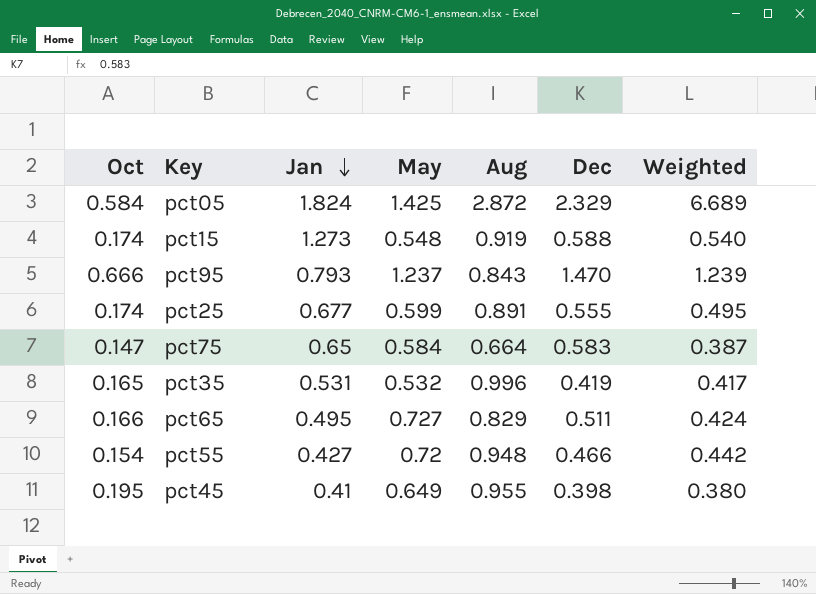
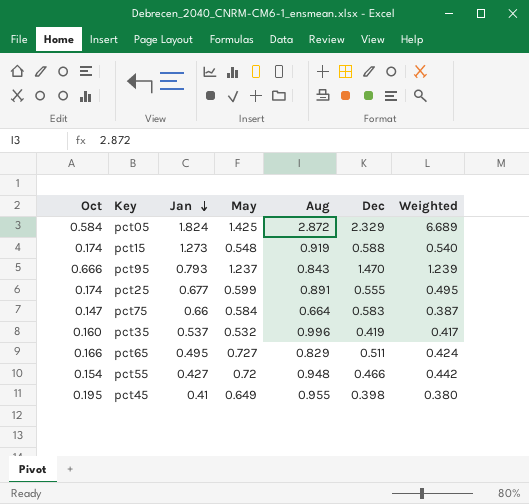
pct75 | Jan: 0.65 -> 0.66
pct35 | Oct: 0.165 -> 0.160
pct35 | Jan: 0.531 -> 0.537

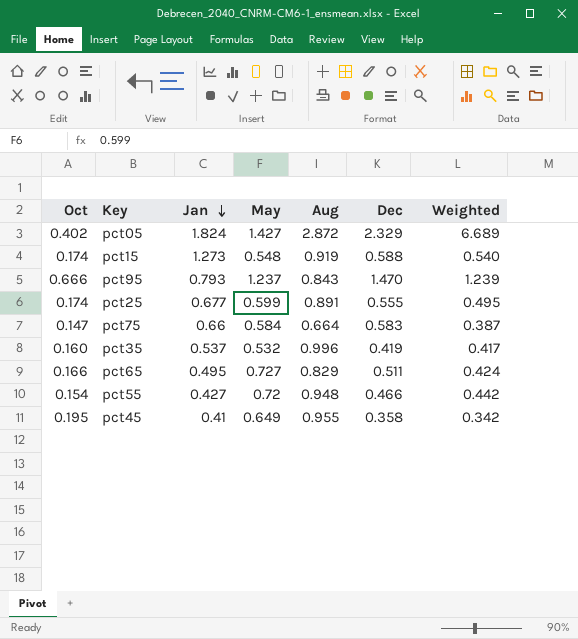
pct05 | Oct: 0.584 -> 0.402
pct05 | May: 1.425 -> 1.427
pct45 | Dec: 0.398 -> 0.358
pct45 | Weighted: 0.380 -> 0.342

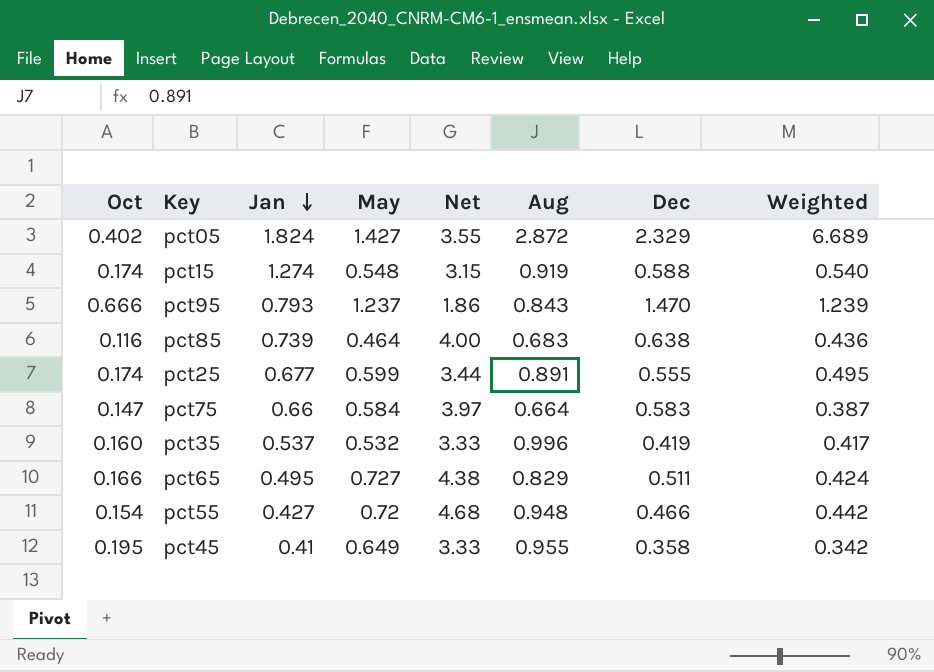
column Net | formula: none -> [May] / [Oct]
pct15 | Jan: 1.273 -> 1.274
row pct85: none -> 0.116 | 0.739 | 0.464 | 4.00 | 0.683 | 0.638 | 0.436

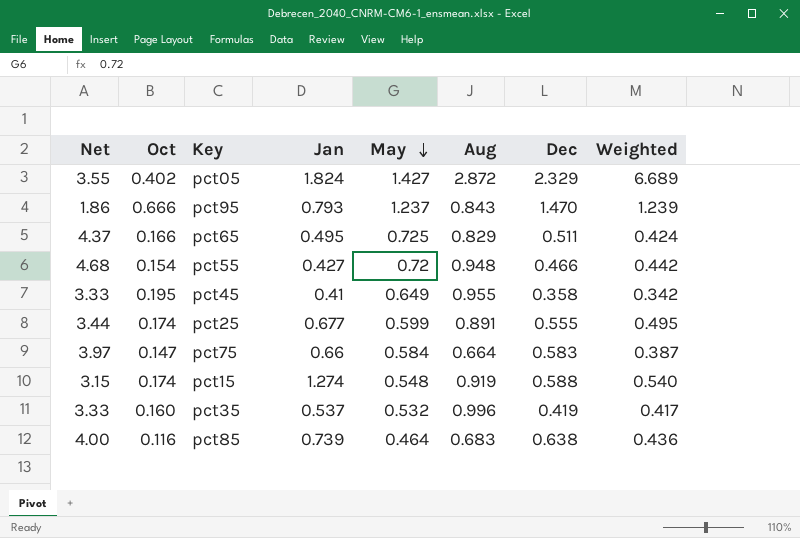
row order: Jan descending -> May descending
column Net | position: 5 -> 1
pct65 | Net: 4.38 -> 4.37
pct65 | May: 0.727 -> 0.725

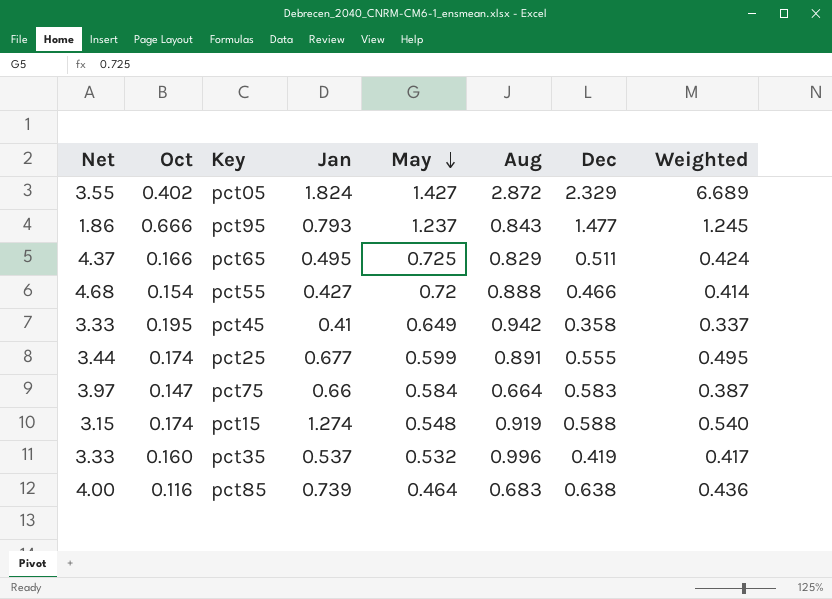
pct95 | Dec: 1.470 -> 1.477
pct95 | Weighted: 1.239 -> 1.245
pct55 | Aug: 0.948 -> 0.888
pct55 | Weighted: 0.442 -> 0.414
pct45 | Aug: 0.955 -> 0.942
pct45 | Weighted: 0.342 -> 0.337

